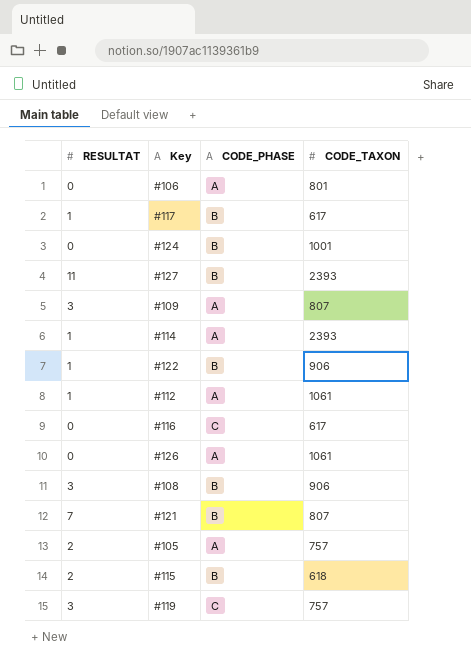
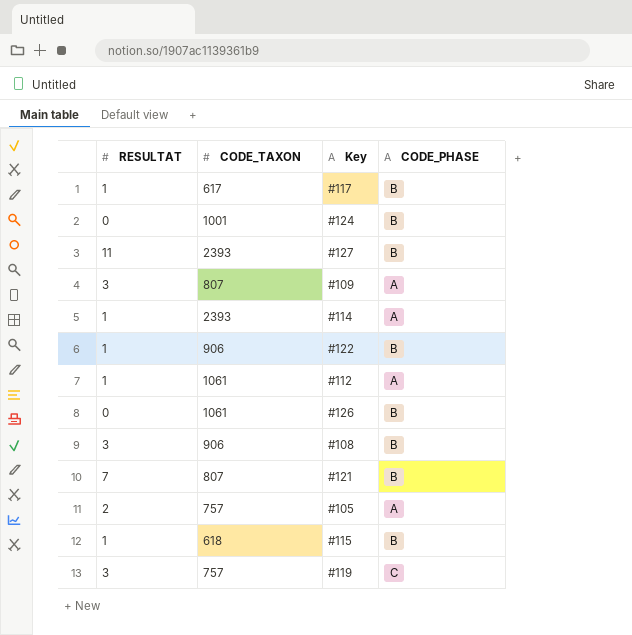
column CODE_TAXON | position: 4 -> 2
row #106: 0 | A | 801 -> none
row #116: 0 | C | 617 -> none
#126 | CODE_PHASE: A -> B
#115 | RESULTAT: 2 -> 1

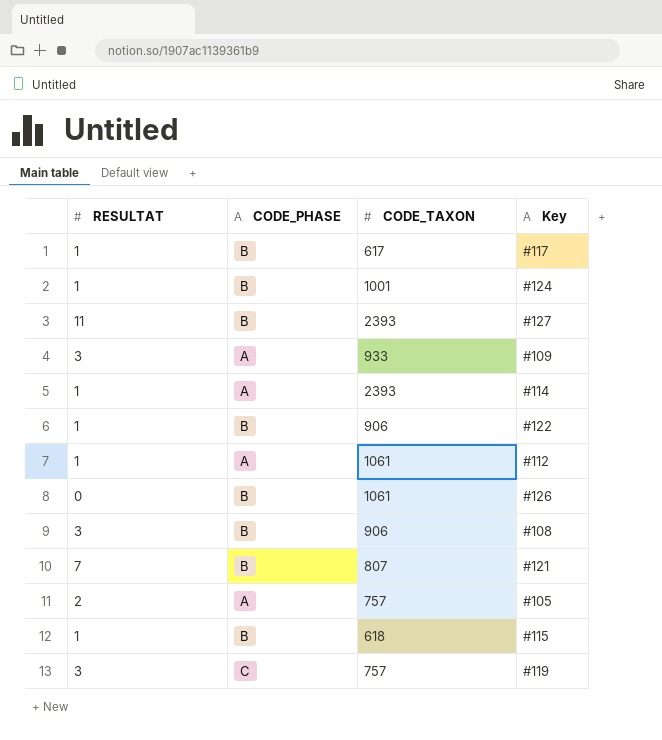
column CODE_PHASE | position: 4 -> 2
#124 | RESULTAT: 0 -> 1
#109 | CODE_TAXON: 807 -> 933

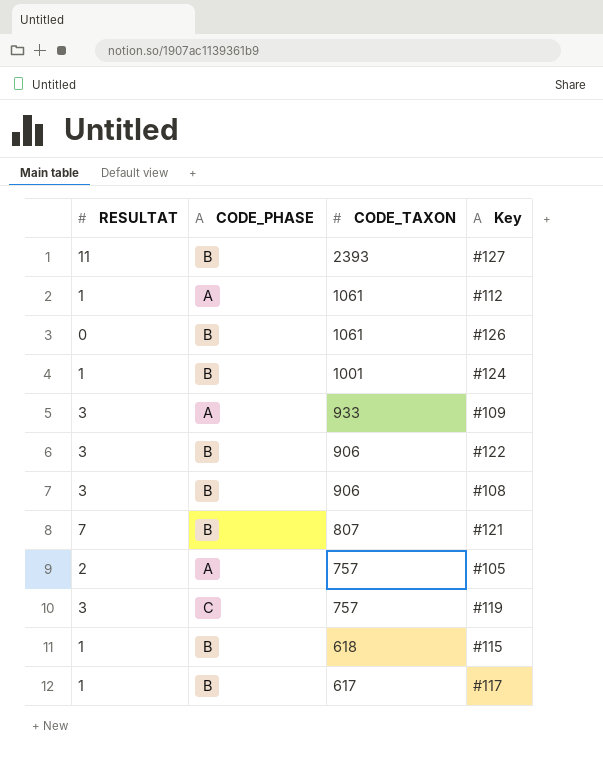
row order: none -> CODE_TAXON descending
row #114: 1 | A | 2393 -> none
#122 | RESULTAT: 1 -> 3

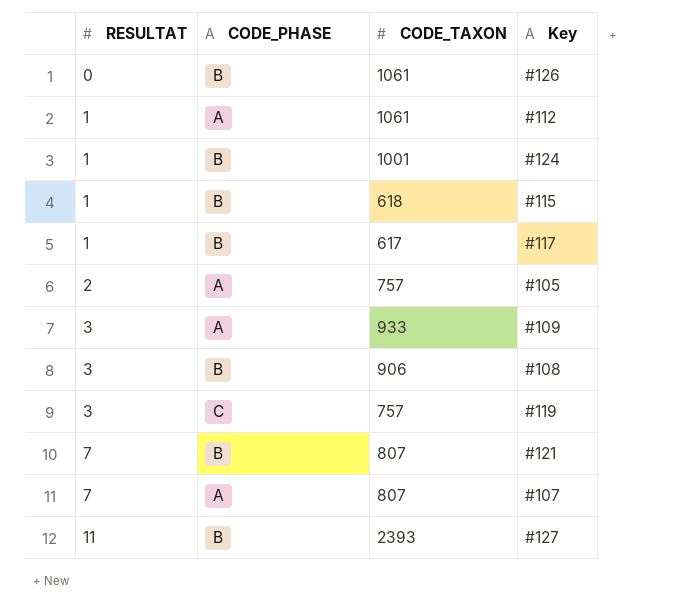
row order: CODE_TAXON descending -> RESULTAT ascending
row #122: 3 | B | 906 -> none
row #107: none -> 7 | A | 807

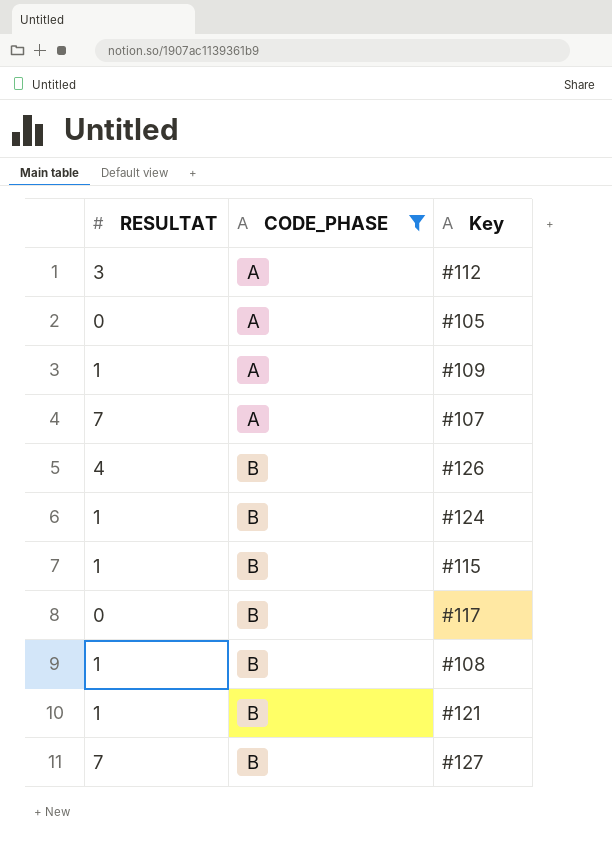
filter: none -> CODE_PHASE != C
row order: RESULTAT ascending -> CODE_PHASE ascending
column CODE_TAXON | position: 3 -> none
#112 | RESULTAT: 1 -> 3
#105 | RESULTAT: 2 -> 0
#109 | RESULTAT: 3 -> 1
#126 | RESULTAT: 0 -> 4
#117 | RESULTAT: 1 -> 0
#108 | RESULTAT: 3 -> 1
#121 | RESULTAT: 7 -> 1
#127 | RESULTAT: 11 -> 7

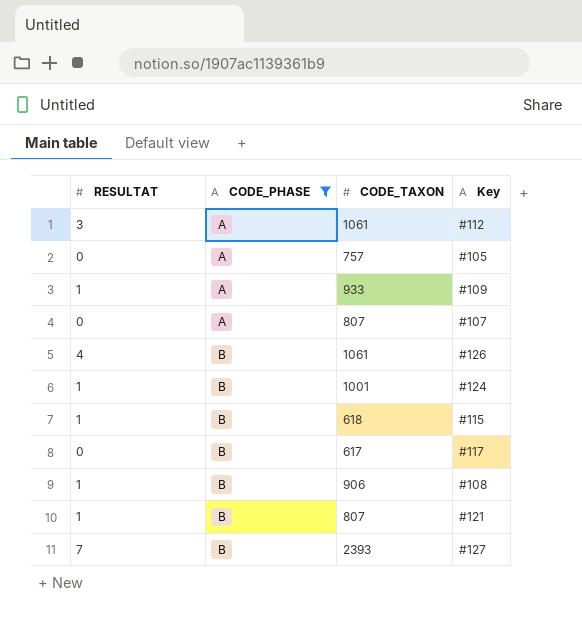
column CODE_TAXON | position: none -> 3
#107 | RESULTAT: 7 -> 0

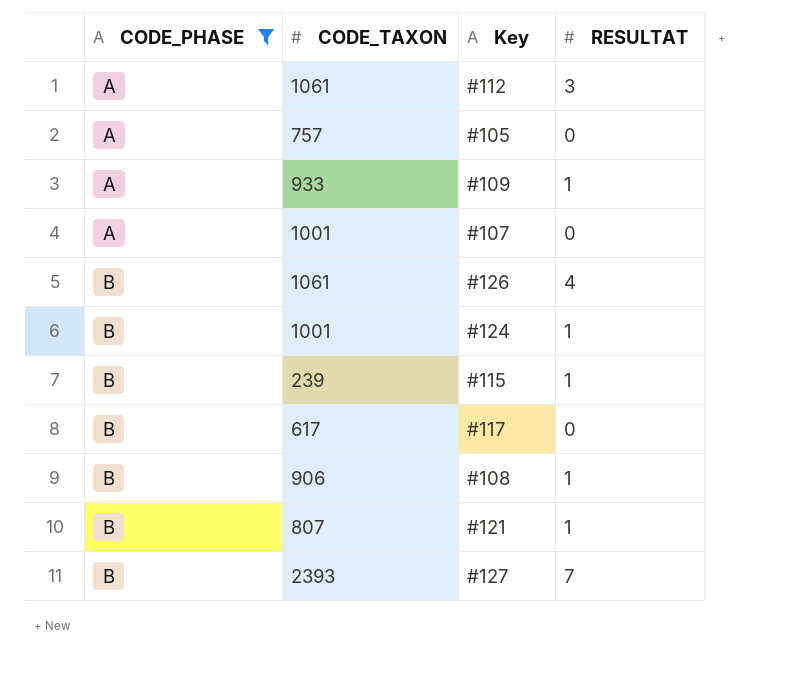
column RESULTAT | position: 1 -> 4
#107 | CODE_TAXON: 807 -> 1001
#115 | CODE_TAXON: 618 -> 239

